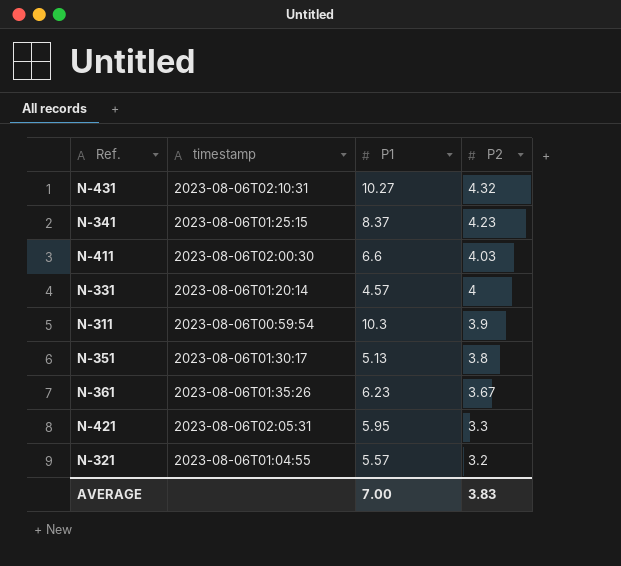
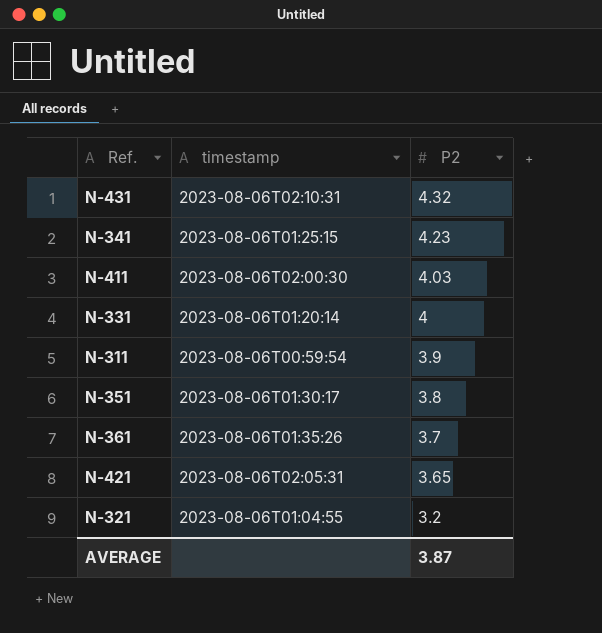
column P1 | position: 3 -> none
N-361 | P2: 3.67 -> 3.7
N-421 | P2: 3.3 -> 3.65
AVERAGE | P2: 3.83 -> 3.87

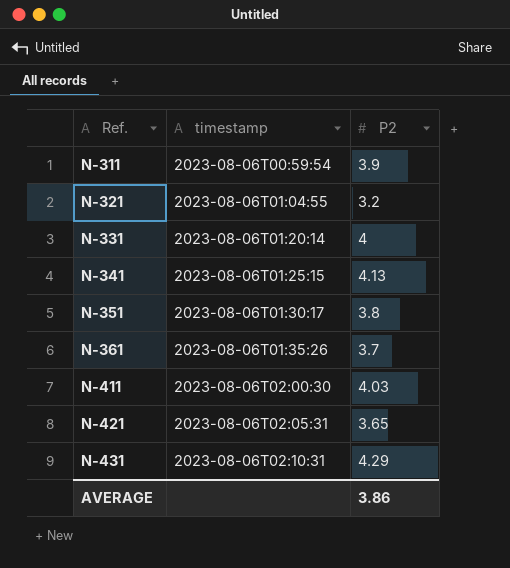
row order: P2 descending -> Ref. ascending
N-341 | P2: 4.23 -> 4.13
N-431 | P2: 4.32 -> 4.29
AVERAGE | P2: 3.87 -> 3.86

